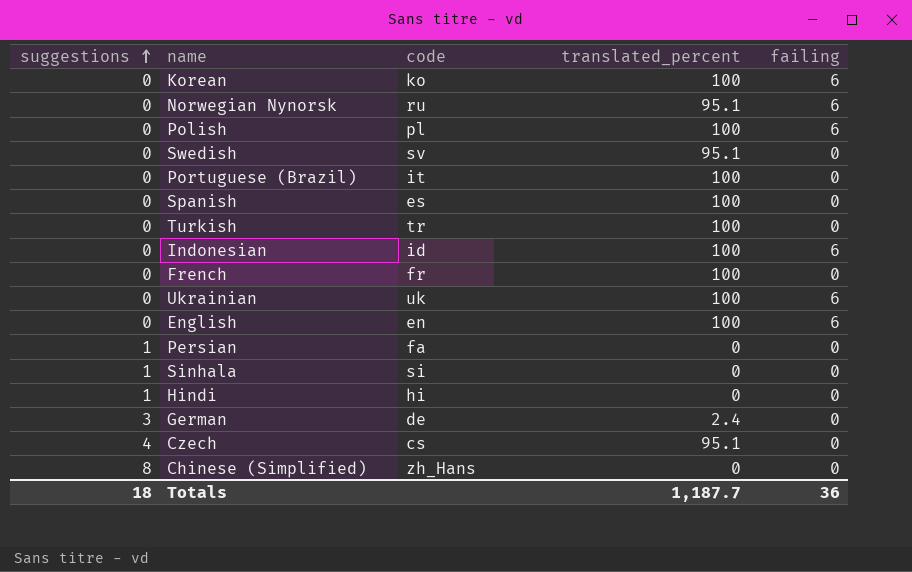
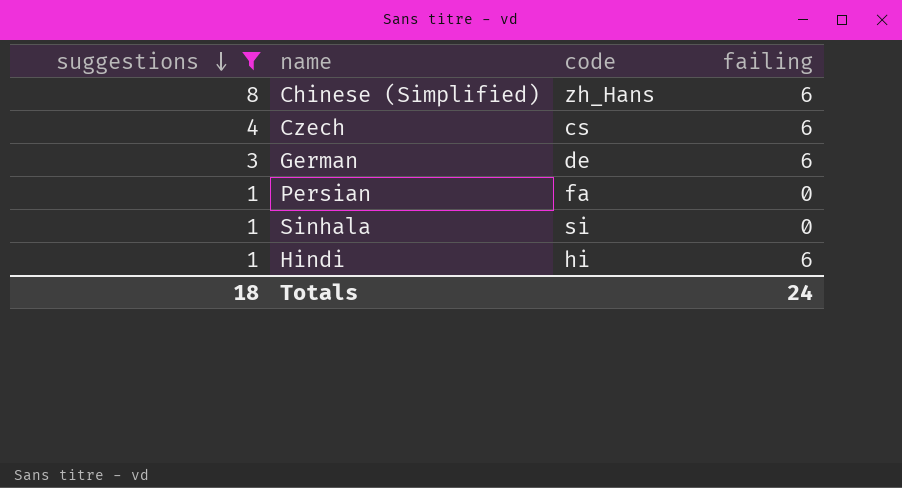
filter: none -> suggestions != 0
row order: suggestions ascending -> suggestions descending
column translated_percent | position: 4 -> none
Chinese (Simplified) | failing: 0 -> 6
Czech | failing: 0 -> 6
German | failing: 0 -> 6
Hindi | failing: 0 -> 6
Totals | failing: 36 -> 24

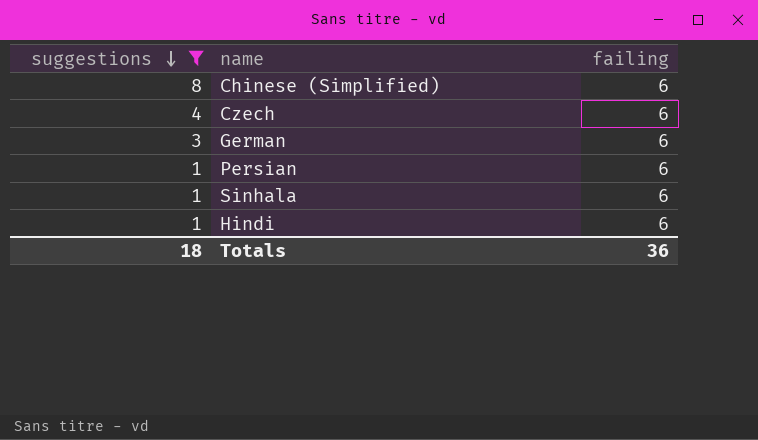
column code | position: 3 -> none
Persian | failing: 0 -> 6
Sinhala | failing: 0 -> 6
Totals | failing: 24 -> 36

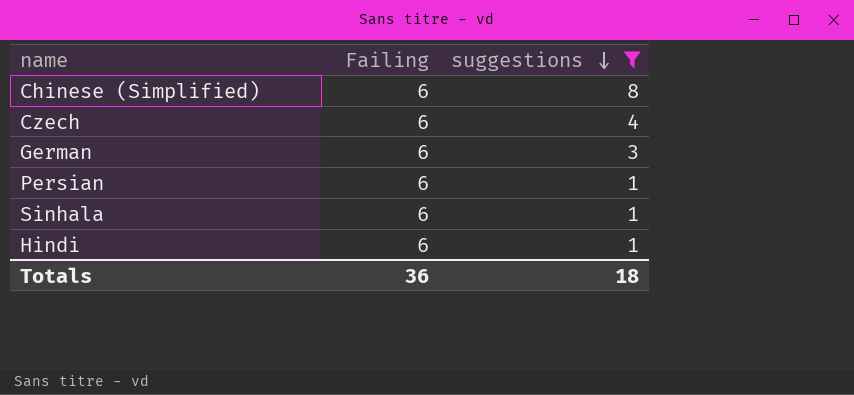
column name: failing -> Failing
column suggestions | position: 1 -> 3

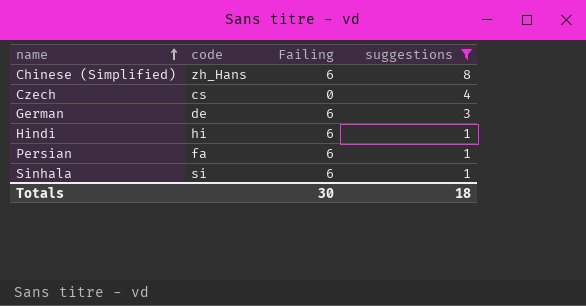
row order: suggestions descending -> name ascending
column code | position: none -> 2
Czech | Failing: 6 -> 0
Totals | Failing: 36 -> 30

